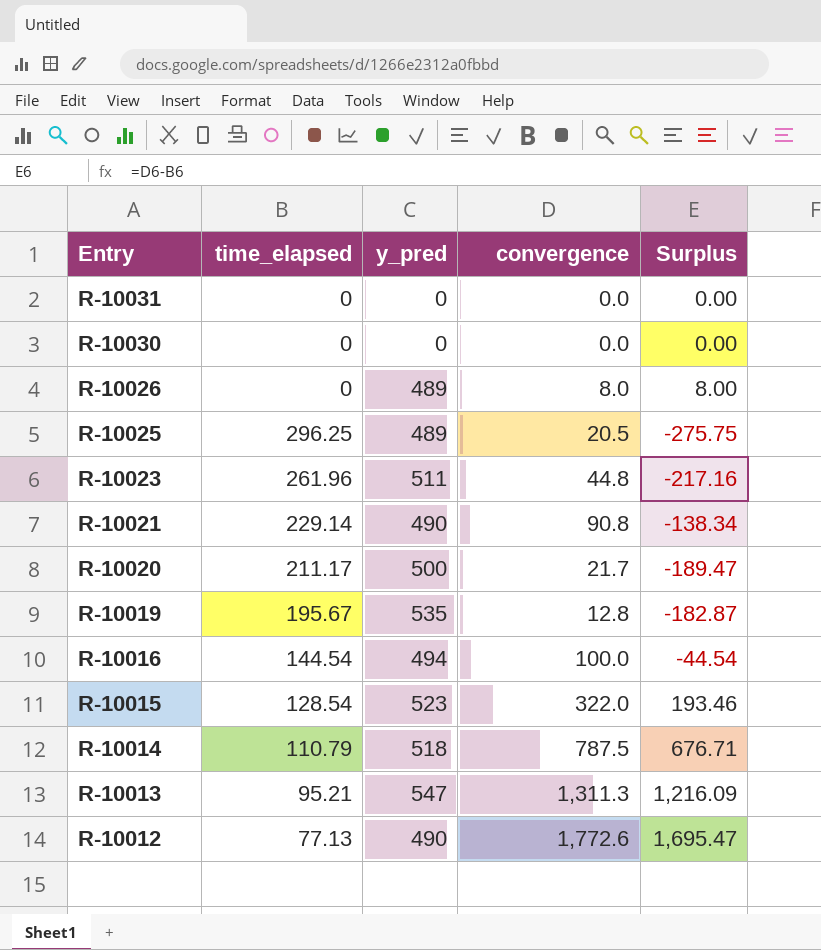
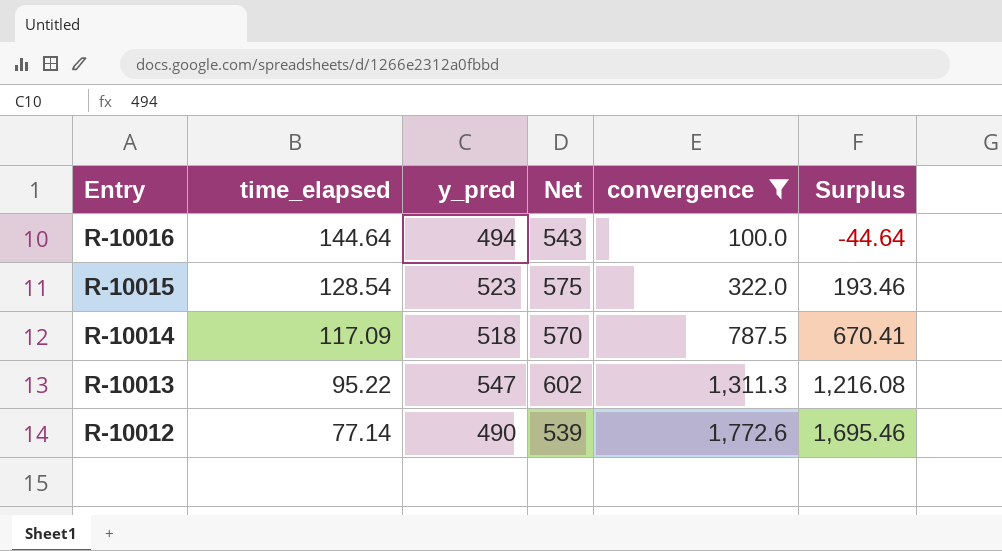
filter: none -> convergence >= 100.0
column Net | formula: none -> [y_pred] * 1.1
R-10016 | time_elapsed: 144.54 -> 144.64
R-10016 | Surplus: -44.54 -> -44.64
R-10014 | time_elapsed: 110.79 -> 117.09
R-10014 | Surplus: 676.71 -> 670.41
R-10013 | time_elapsed: 95.21 -> 95.22
R-10013 | Surplus: 1,216.09 -> 1,216.08
R-10012 | time_elapsed: 77.13 -> 77.14
R-10012 | Surplus: 1,695.47 -> 1,695.46

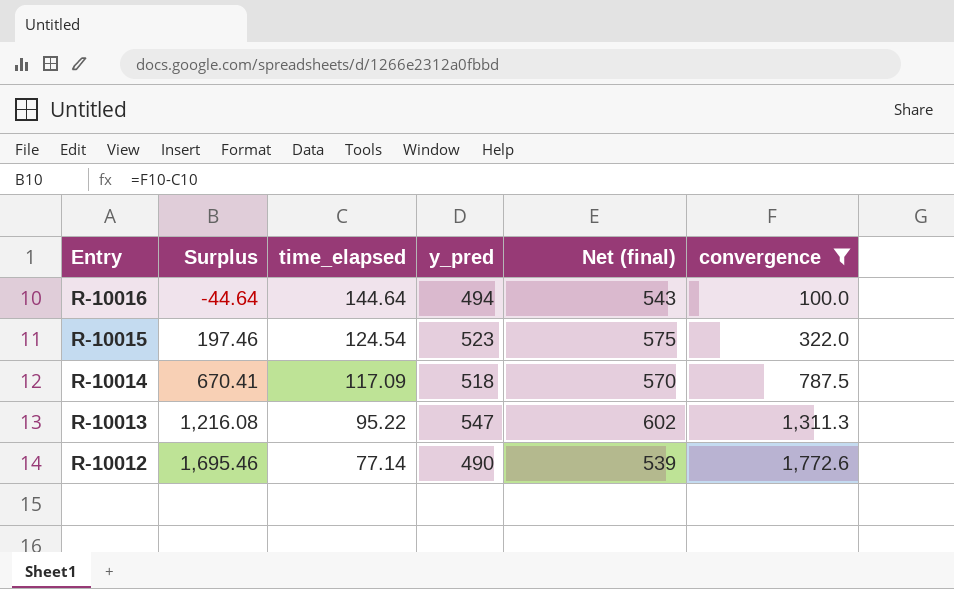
column Surplus | position: 6 -> 2
column name: Net -> Net (final)
R-10015 | Surplus: 193.46 -> 197.46
R-10015 | time_elapsed: 128.54 -> 124.54

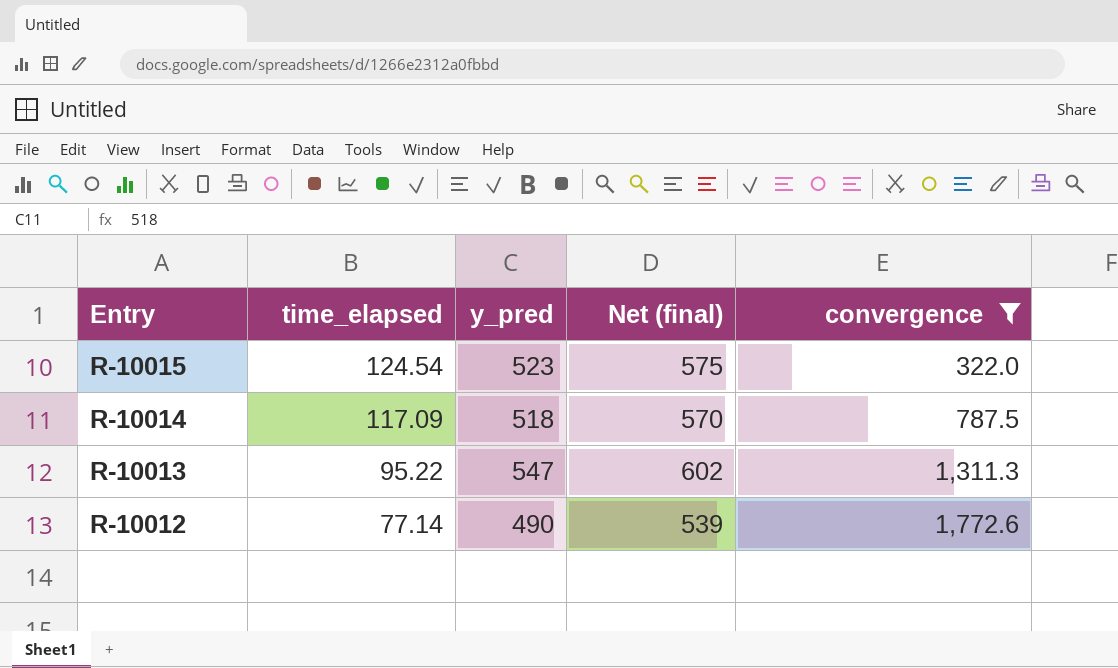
column Surplus | formula: [convergence] - [time_elapsed] -> none
row R-10016: -44.64 | 144.64 | 494 | 543 | 100.0 -> none

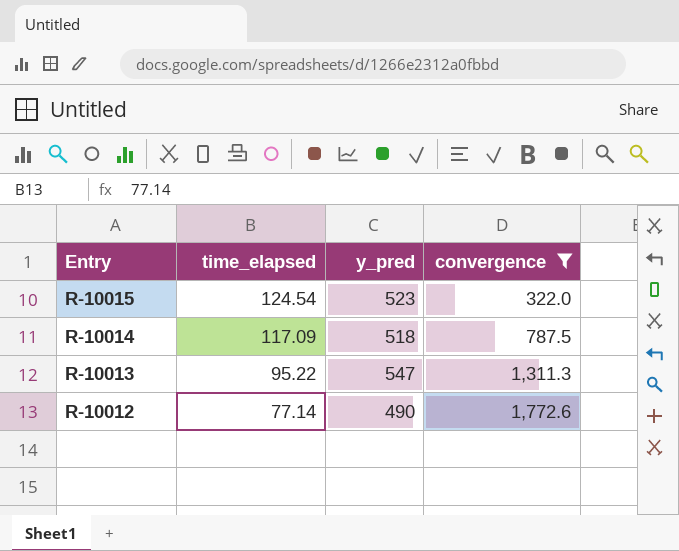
column Net (final) | formula: [y_pred] * 1.1 -> none

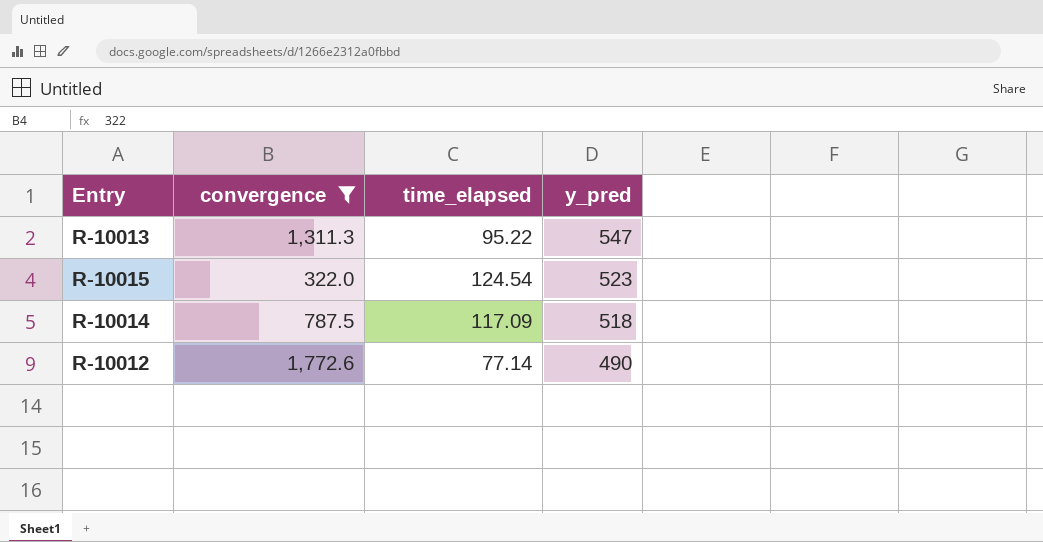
row order: Entry descending -> y_pred descending
column convergence | position: 4 -> 2

